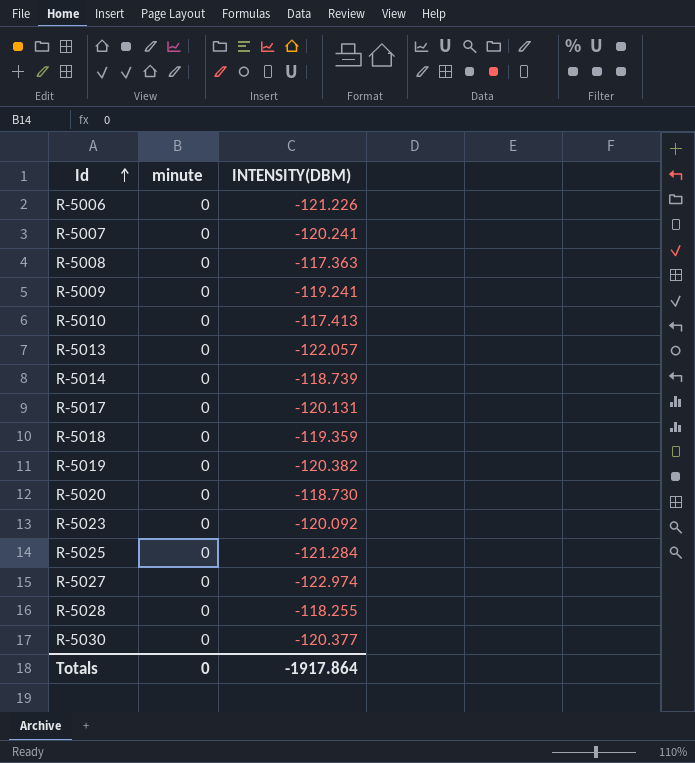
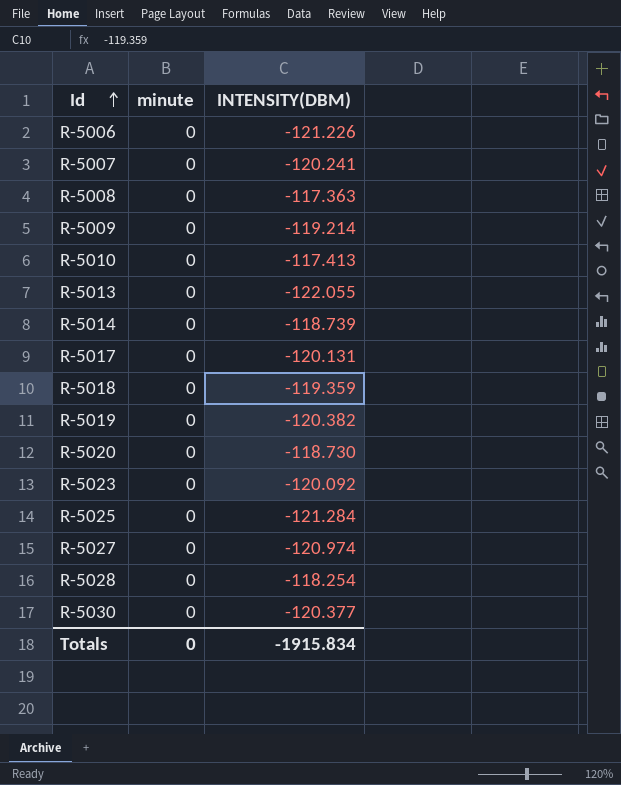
R-5009 | INTENSITY(DBM): -119.241 -> -119.214
R-5013 | INTENSITY(DBM): -122.057 -> -122.055
R-5027 | INTENSITY(DBM): -122.974 -> -120.974
R-5028 | INTENSITY(DBM): -118.255 -> -118.254
Totals | INTENSITY(DBM): -1917.864 -> -1915.834

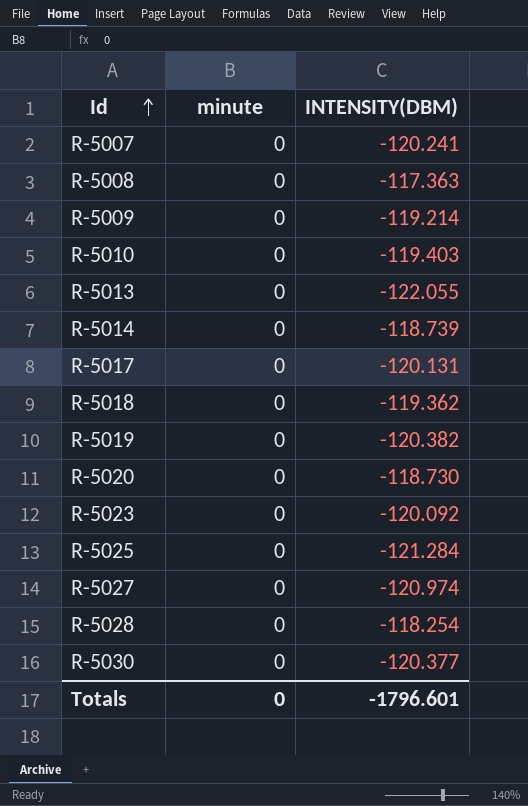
row R-5006: 0 | -121.226 -> none
R-5010 | INTENSITY(DBM): -117.413 -> -119.403
R-5018 | INTENSITY(DBM): -119.359 -> -119.362
Totals | INTENSITY(DBM): -1915.834 -> -1796.601

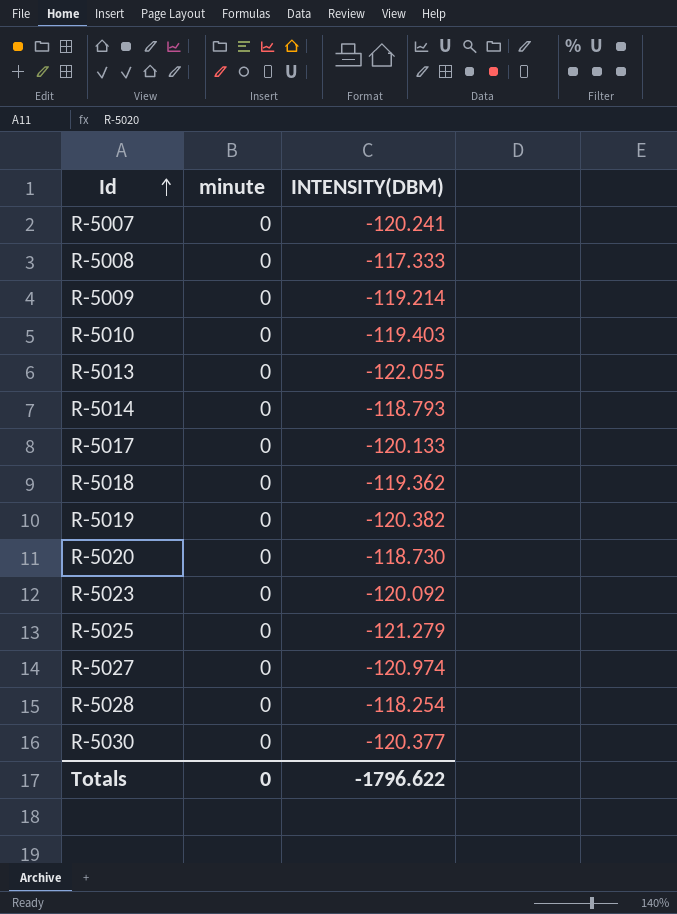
R-5008 | INTENSITY(DBM): -117.363 -> -117.333
R-5014 | INTENSITY(DBM): -118.739 -> -118.793
R-5017 | INTENSITY(DBM): -120.131 -> -120.133
R-5025 | INTENSITY(DBM): -121.284 -> -121.279
Totals | INTENSITY(DBM): -1796.601 -> -1796.622

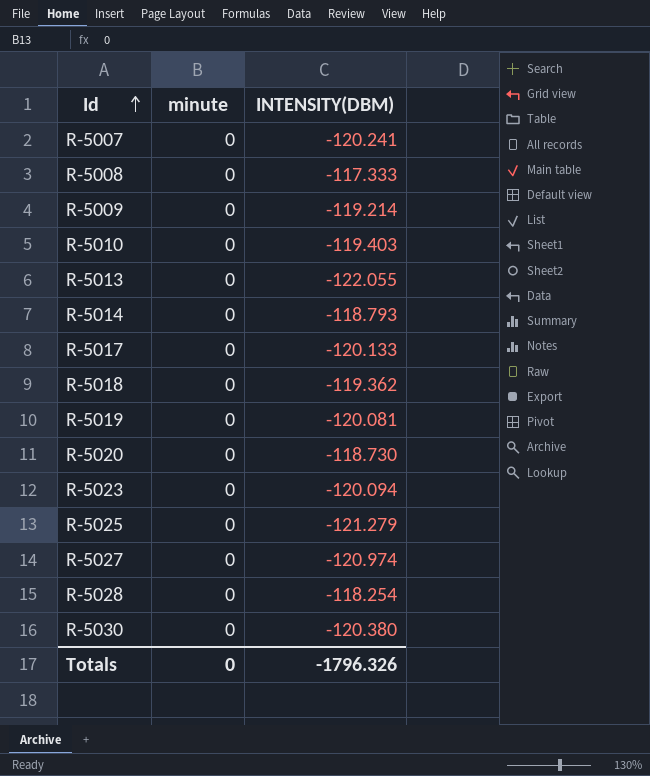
R-5019 | INTENSITY(DBM): -120.382 -> -120.081
R-5023 | INTENSITY(DBM): -120.092 -> -120.094
R-5030 | INTENSITY(DBM): -120.377 -> -120.380
Totals | INTENSITY(DBM): -1796.622 -> -1796.326

